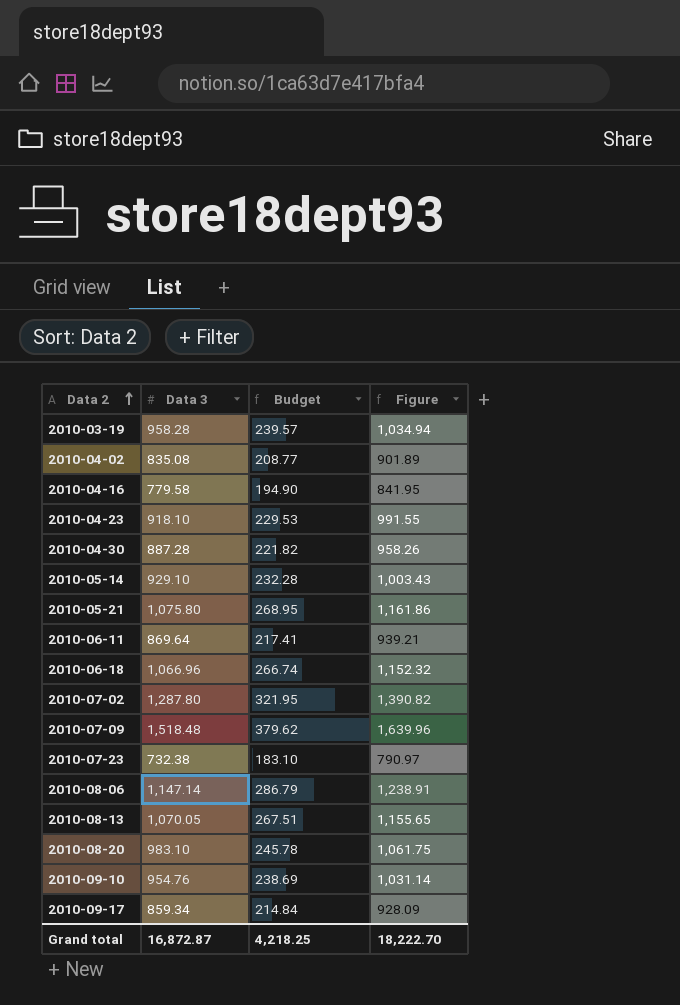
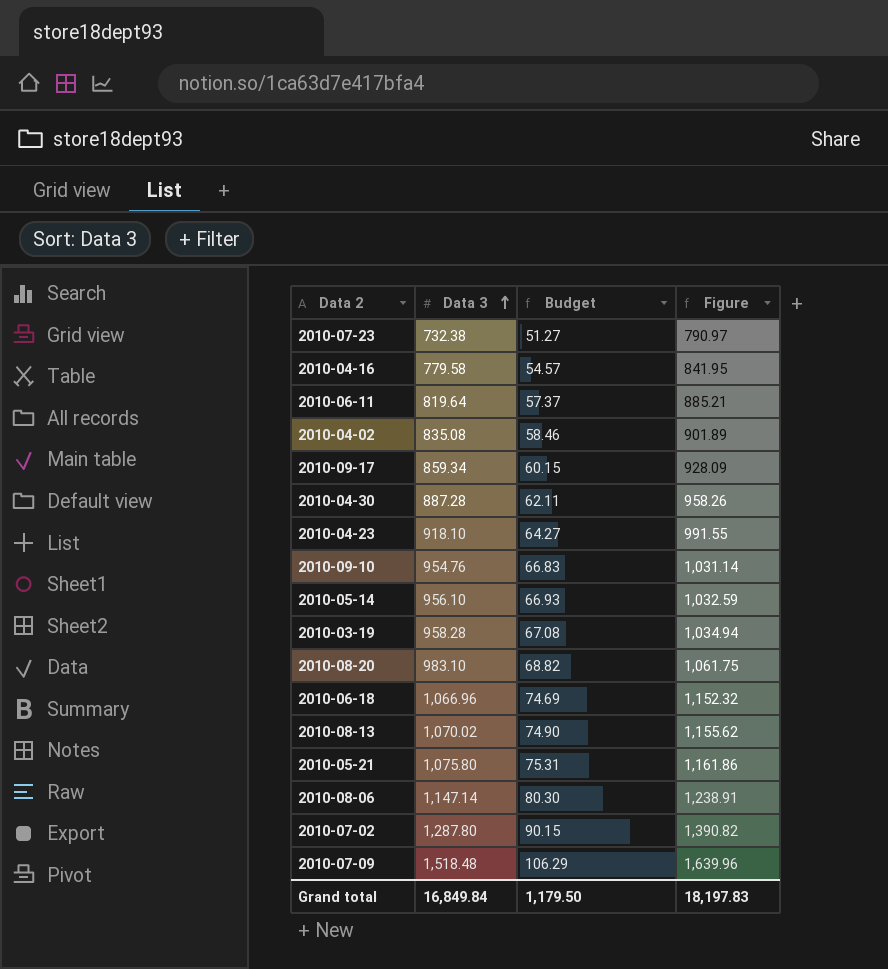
row order: Data 2 ascending -> Data 3 ascending
column Budget | formula: [Data 3] * 0.25 -> [Data 3] * 0.07
2010-06-11 | Data 3: 869.64 -> 819.64
2010-06-11 | Figure: 939.21 -> 885.21
2010-05-14 | Data 3: 929.10 -> 956.10
2010-05-14 | Figure: 1,003.43 -> 1,032.59
2010-08-13 | Data 3: 1,070.05 -> 1,070.02
2010-08-13 | Figure: 1,155.65 -> 1,155.62
Grand total | Data 3: 16,872.87 -> 16,849.84
Grand total | Budget: 4,218.25 -> 1,179.50
Grand total | Figure: 18,222.70 -> 18,197.83

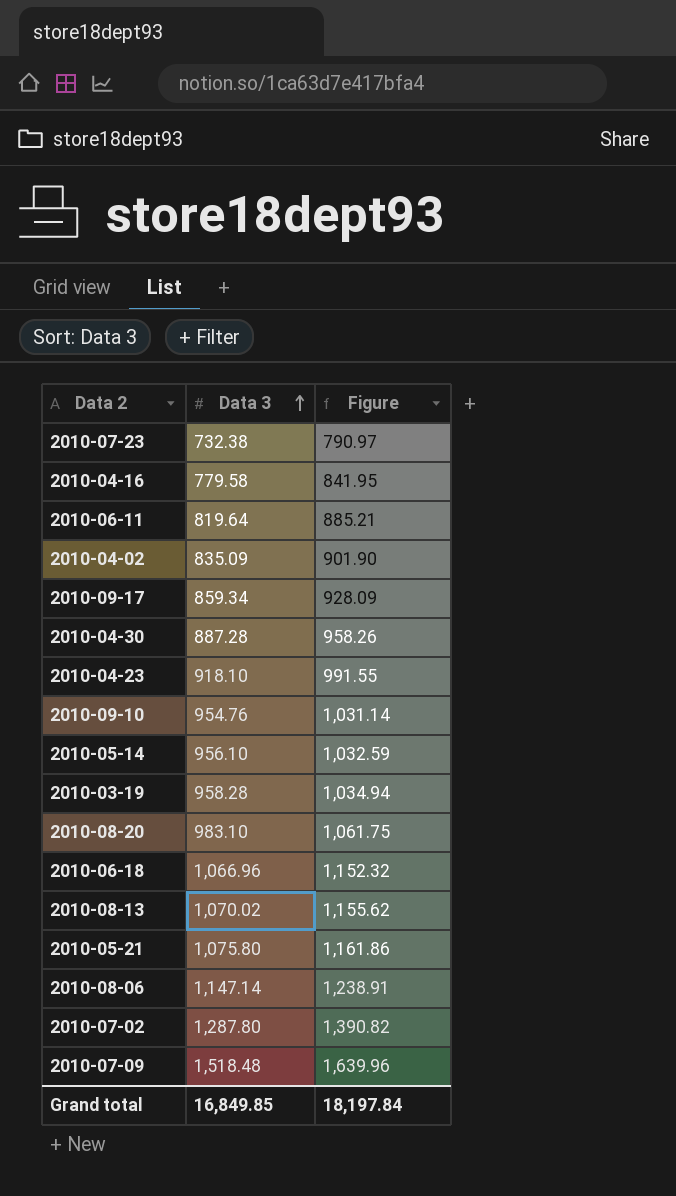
column Budget | formula: [Data 3] * 0.07 -> none
2010-04-02 | Data 3: 835.08 -> 835.09
2010-04-02 | Figure: 901.89 -> 901.90
Grand total | Data 3: 16,849.84 -> 16,849.85
Grand total | Figure: 18,197.83 -> 18,197.84

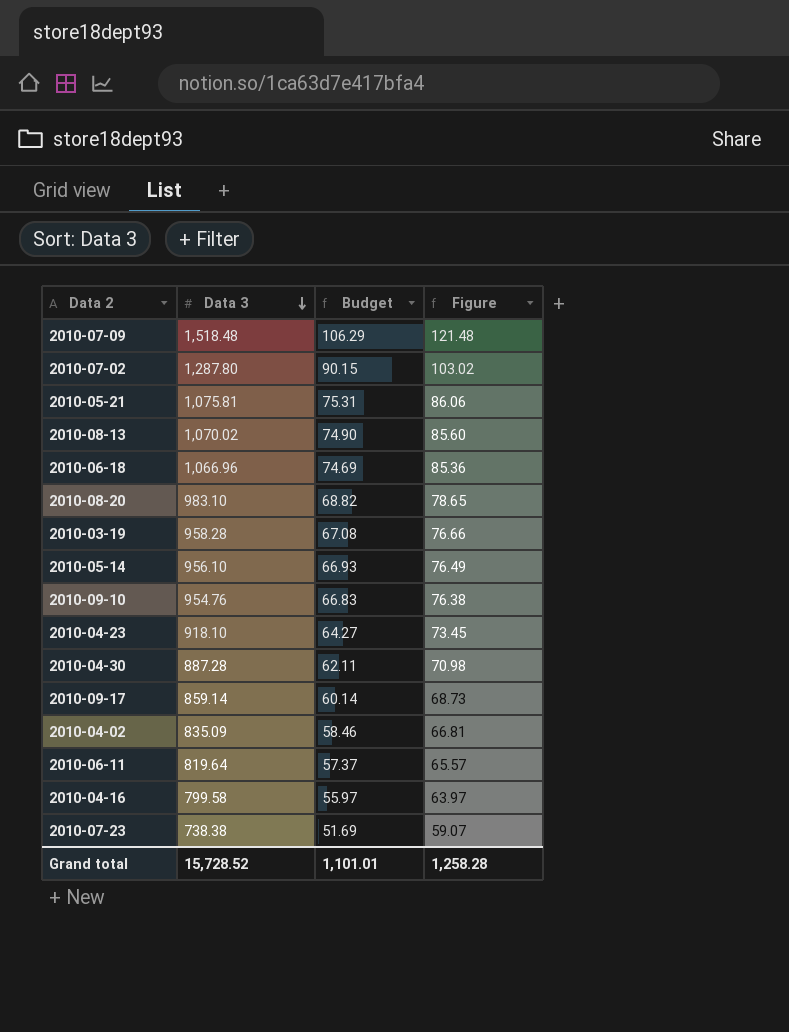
row order: Data 3 ascending -> Data 3 descending
column Budget | formula: none -> [Data 3] * 0.07
column Figure | formula: [Data 3] * 1.08 -> [Data 3] * 0.08
row 2010-08-06: 1,147.14 | 1,238.91 -> none
2010-05-21 | Data 3: 1,075.80 -> 1,075.81
2010-09-17 | Data 3: 859.34 -> 859.14
2010-04-16 | Data 3: 779.58 -> 799.58
2010-07-23 | Data 3: 732.38 -> 738.38
Grand total | Data 3: 16,849.85 -> 15,728.52
Grand total | Figure: 18,197.84 -> 1,258.28

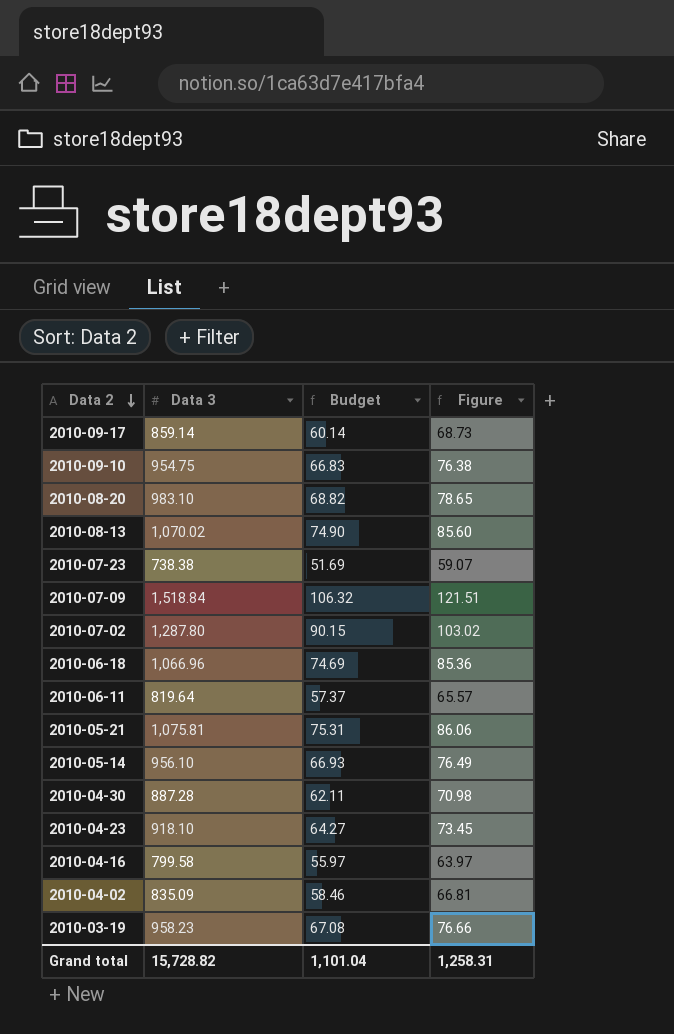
row order: Data 3 descending -> Data 2 descending
2010-09-10 | Data 3: 954.76 -> 954.75
2010-07-09 | Data 3: 1,518.48 -> 1,518.84
2010-07-09 | Budget: 106.29 -> 106.32
2010-07-09 | Figure: 121.48 -> 121.51
2010-03-19 | Data 3: 958.28 -> 958.23
Grand total | Data 3: 15,728.52 -> 15,728.82
Grand total | Budget: 1,101.01 -> 1,101.04
Grand total | Figure: 1,258.28 -> 1,258.31

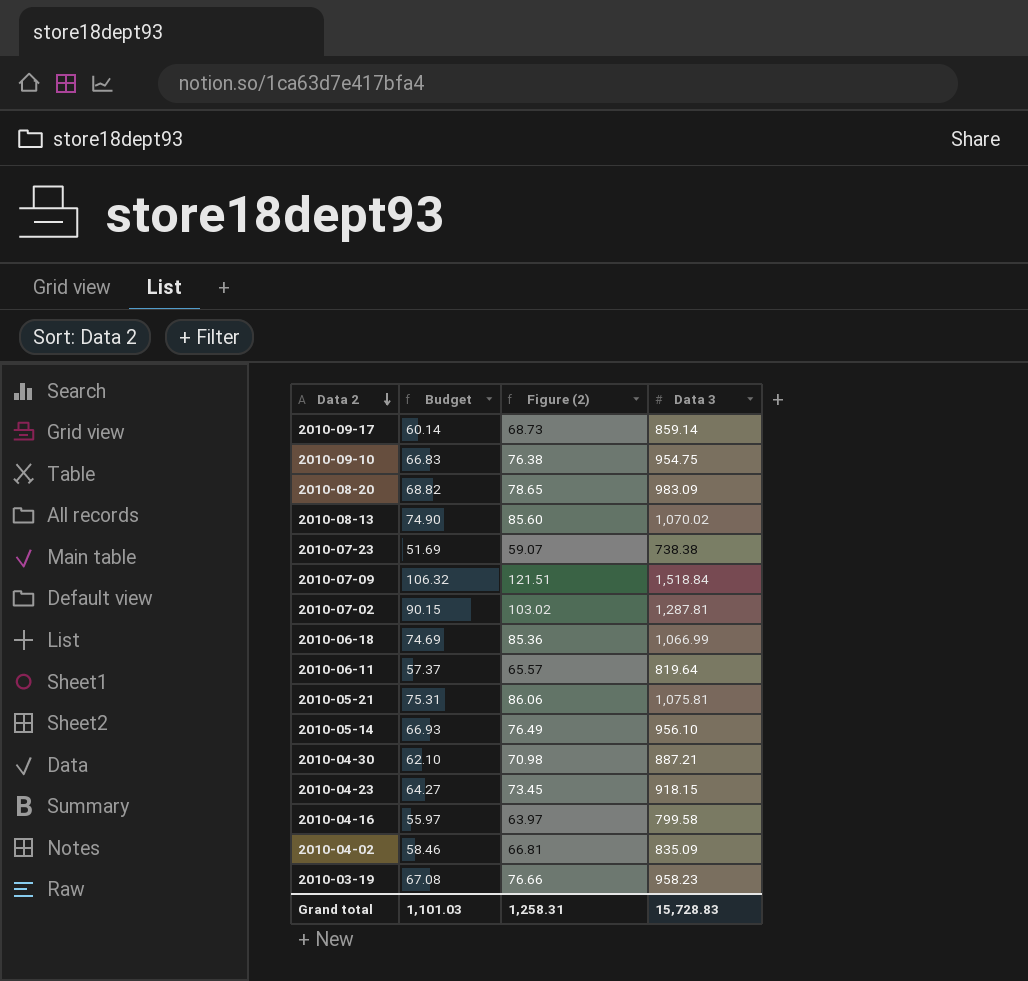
column name: Figure -> Figure (2)
column Data 3 | position: 2 -> 4
2010-08-20 | Data 3: 983.10 -> 983.09
2010-07-02 | Data 3: 1,287.80 -> 1,287.81
2010-06-18 | Data 3: 1,066.96 -> 1,066.99
2010-04-30 | Budget: 62.11 -> 62.10
2010-04-30 | Data 3: 887.28 -> 887.21
2010-04-23 | Data 3: 918.10 -> 918.15
Grand total | Budget: 1,101.04 -> 1,101.03
Grand total | Data 3: 15,728.82 -> 15,728.83

